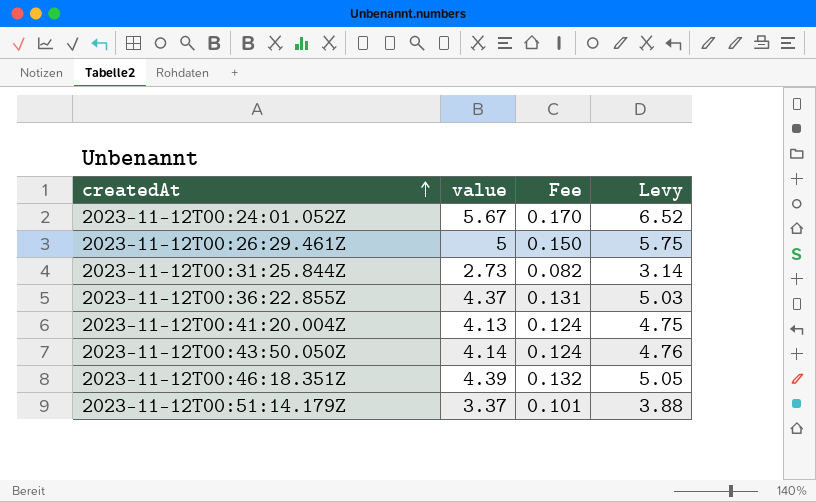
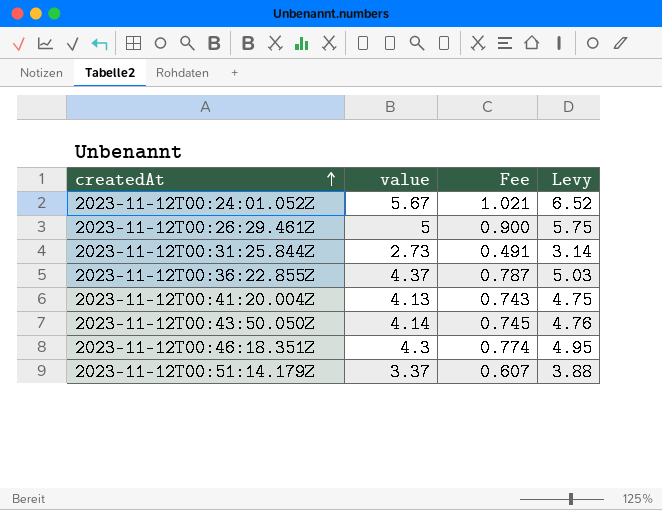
column Fee | formula: [value] * 0.03 -> [value] * 0.18
2023-11-12T00:46:18.351Z | value: 4.39 -> 4.3
2023-11-12T00:46:18.351Z | Levy: 5.05 -> 4.95

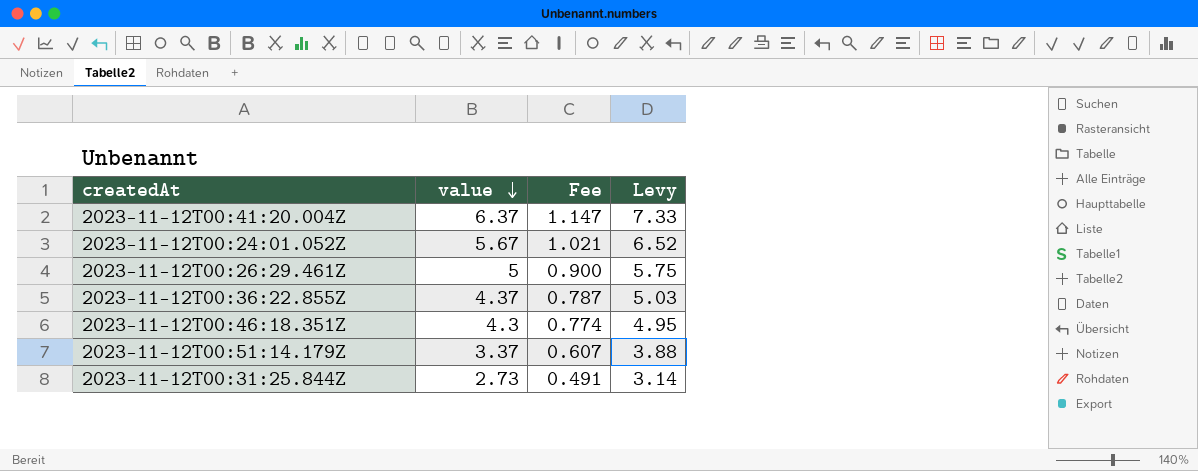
row order: createdAt ascending -> value descending
row 2023-11-12T00:43:50.050Z: 4.14 | 0.745 | 4.76 -> none
2023-11-12T00:41:20.004Z | value: 4.13 -> 6.37
2023-11-12T00:41:20.004Z | Fee: 0.743 -> 1.147
2023-11-12T00:41:20.004Z | Levy: 4.75 -> 7.33

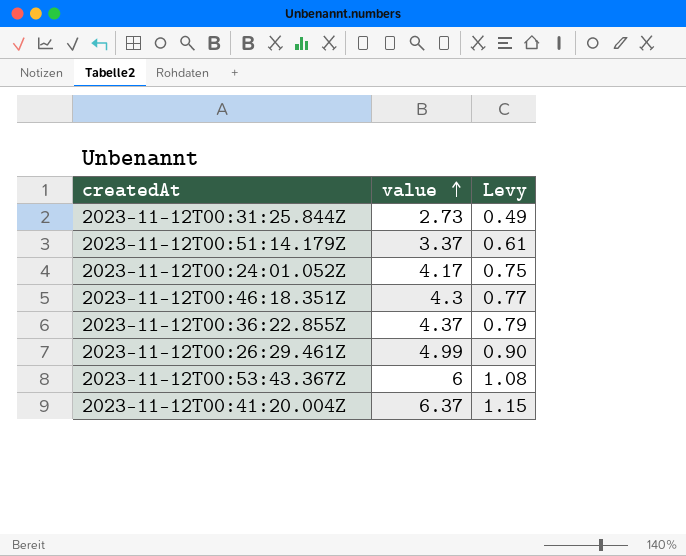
row order: value descending -> value ascending
column Fee | formula: [value] * 0.18 -> none
column Levy | formula: [value] * 1.15 -> [value] * 0.18
2023-11-12T00:24:01.052Z | value: 5.67 -> 4.17
2023-11-12T00:26:29.461Z | value: 5 -> 4.99
row 2023-11-12T00:53:43.367Z: none -> 6 | 1.08

